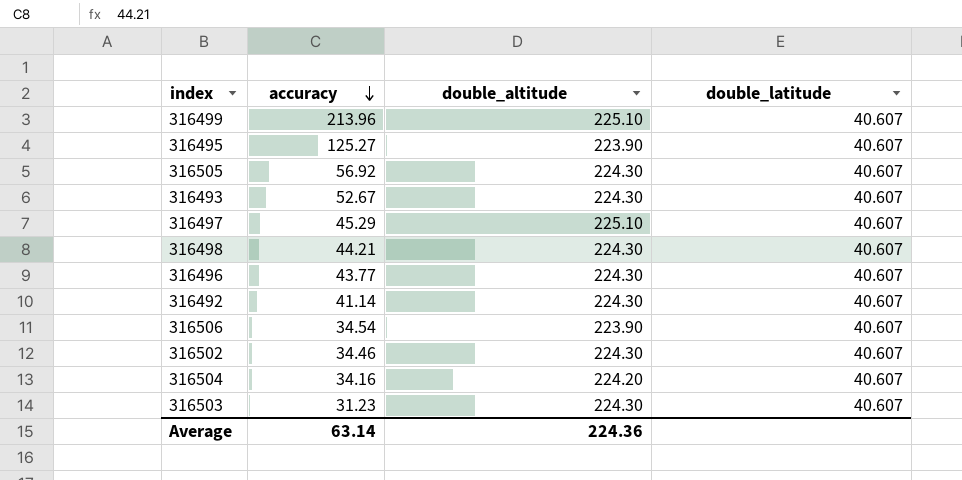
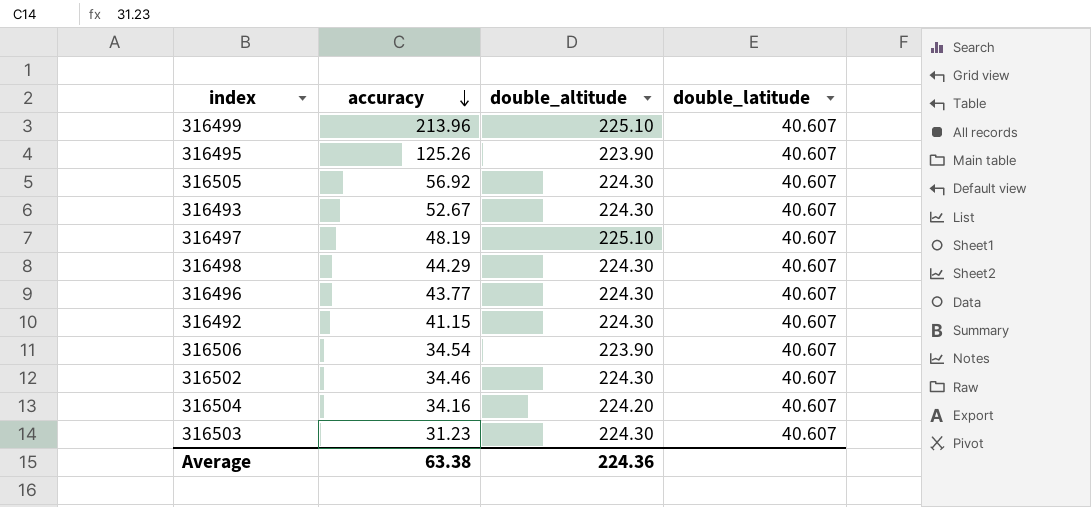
316495 | accuracy: 125.27 -> 125.26
316497 | accuracy: 45.29 -> 48.19
316498 | accuracy: 44.21 -> 44.29
316492 | accuracy: 41.14 -> 41.15
Average | accuracy: 63.14 -> 63.38

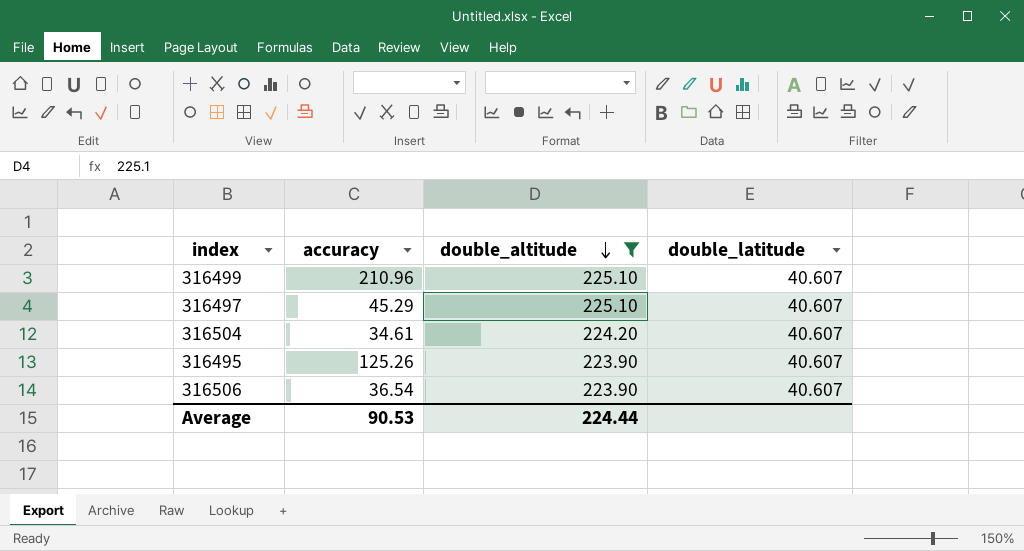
filter: none -> double_altitude != 224.30
row order: accuracy descending -> double_altitude descending
316499 | accuracy: 213.96 -> 210.96
316497 | accuracy: 48.19 -> 45.29
316504 | accuracy: 34.16 -> 34.61
316506 | accuracy: 34.54 -> 36.54
Average | accuracy: 63.38 -> 90.53
Average | double_altitude: 224.36 -> 224.44

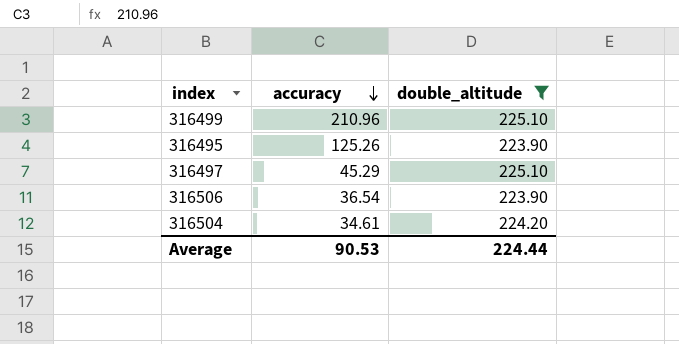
row order: double_altitude descending -> accuracy descending
column double_latitude | position: 4 -> none

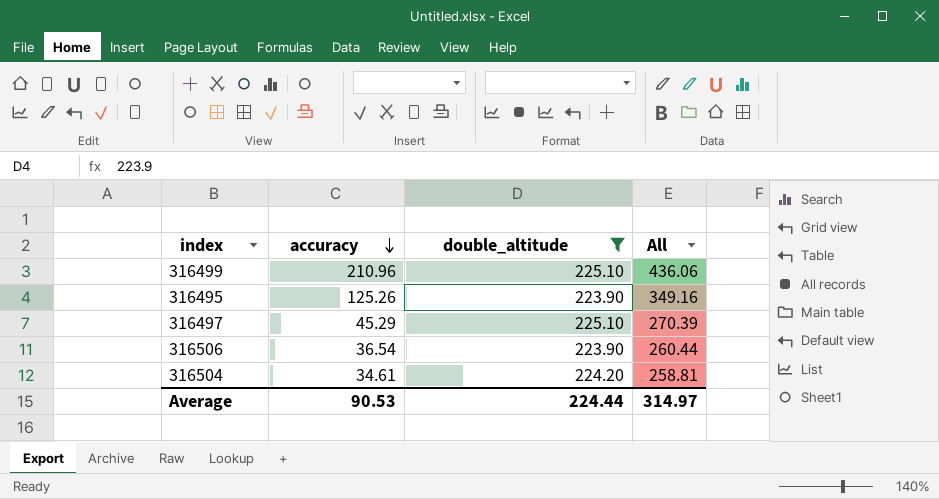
column All | formula: none -> [accuracy] + [double_altitude]

